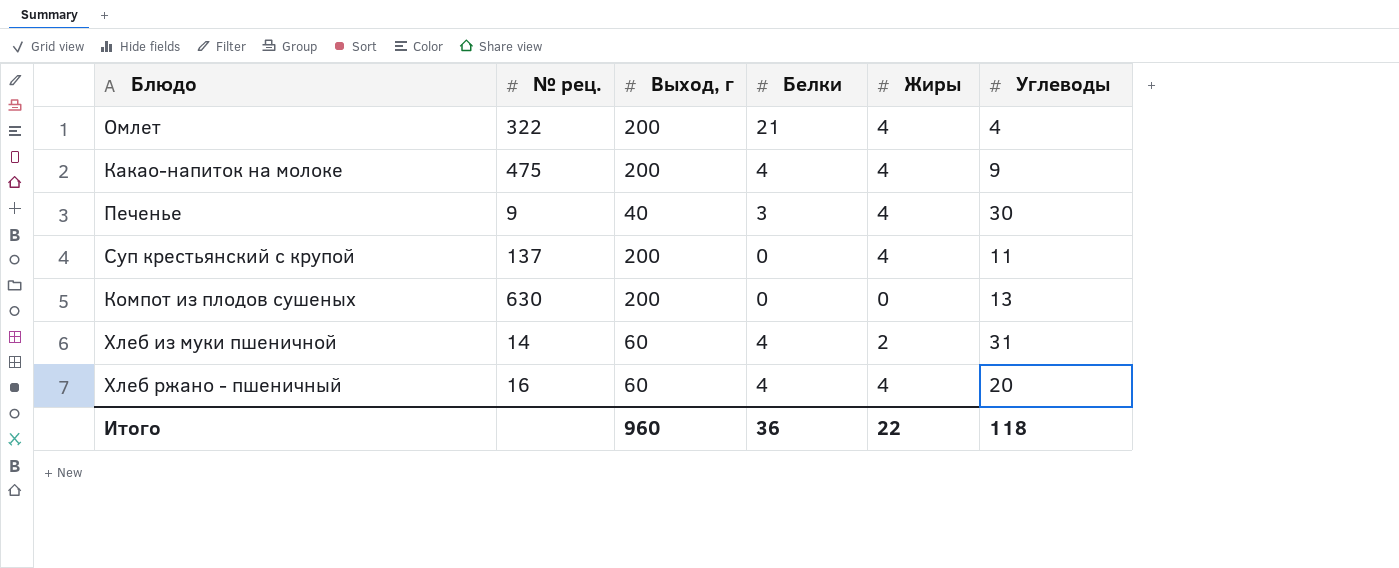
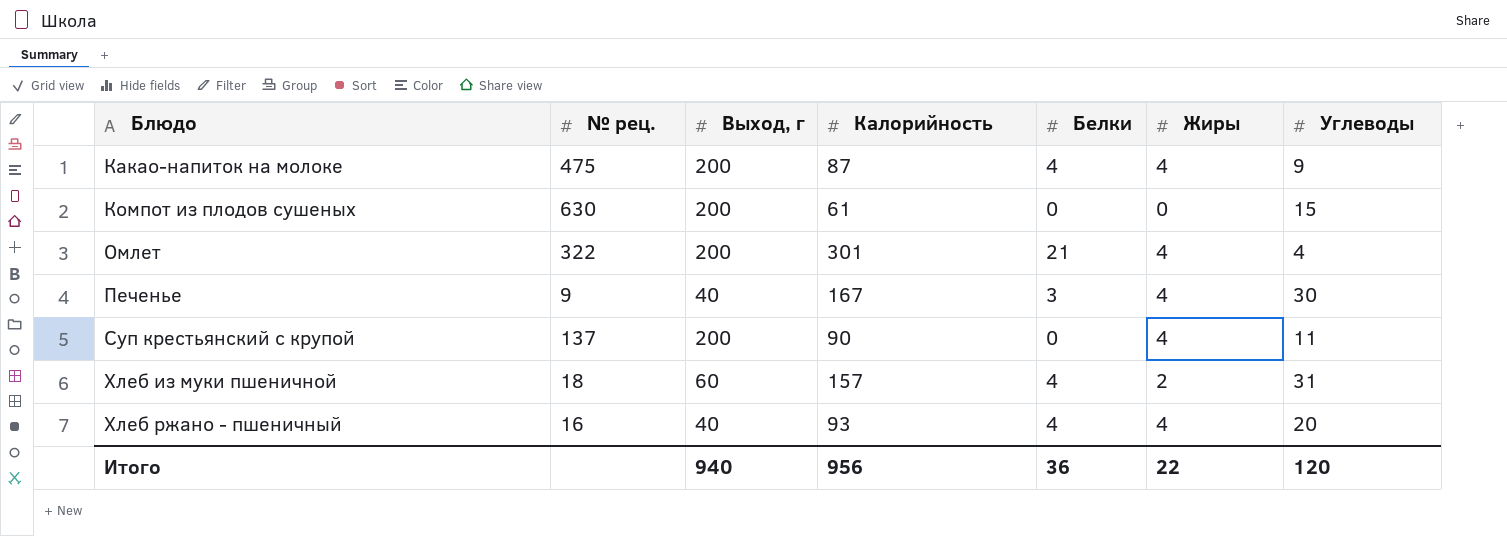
row order: none -> Блюдо ascending
column Калорийность | position: none -> 4
Компот из плодов сушеных | Углеводы: 13 -> 15
Хлеб из муки пшеничной | № рец.: 14 -> 18
Хлеб ржано - пшеничный | Выход, г: 60 -> 40
Итого | Выход, г: 960 -> 940
Итого | Углеводы: 118 -> 120

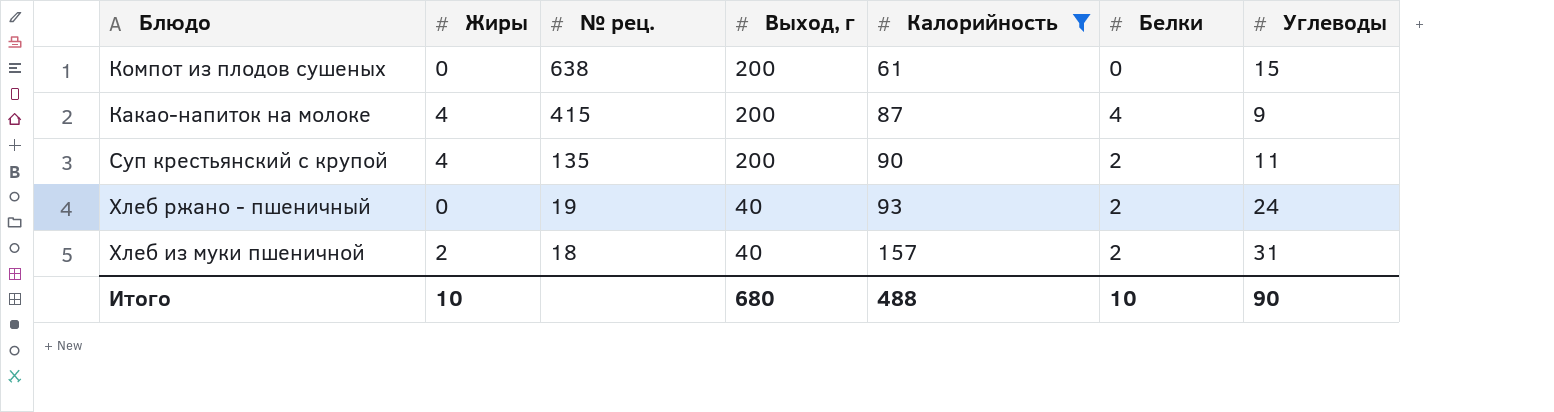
filter: none -> Калорийность <= 157
row order: Блюдо ascending -> № рец. descending
column Жиры | position: 6 -> 2
Компот из плодов сушеных | № рец.: 630 -> 638
Какао-напиток на молоке | № рец.: 475 -> 415
Суп крестьянский с крупой | № рец.: 137 -> 135
Суп крестьянский с крупой | Белки: 0 -> 2
Хлеб ржано - пшеничный | Жиры: 4 -> 0
Хлеб ржано - пшеничный | № рец.: 16 -> 19
Хлеб ржано - пшеничный | Белки: 4 -> 2
Хлеб ржано - пшеничный | Углеводы: 20 -> 24
Хлеб из муки пшеничной | Выход, г: 60 -> 40
Хлеб из муки пшеничной | Белки: 4 -> 2
Итого | Жиры: 22 -> 10
Итого | Выход, г: 940 -> 680
Итого | Калорийность: 956 -> 488
Итого | Белки: 36 -> 10
Итого | Углеводы: 120 -> 90

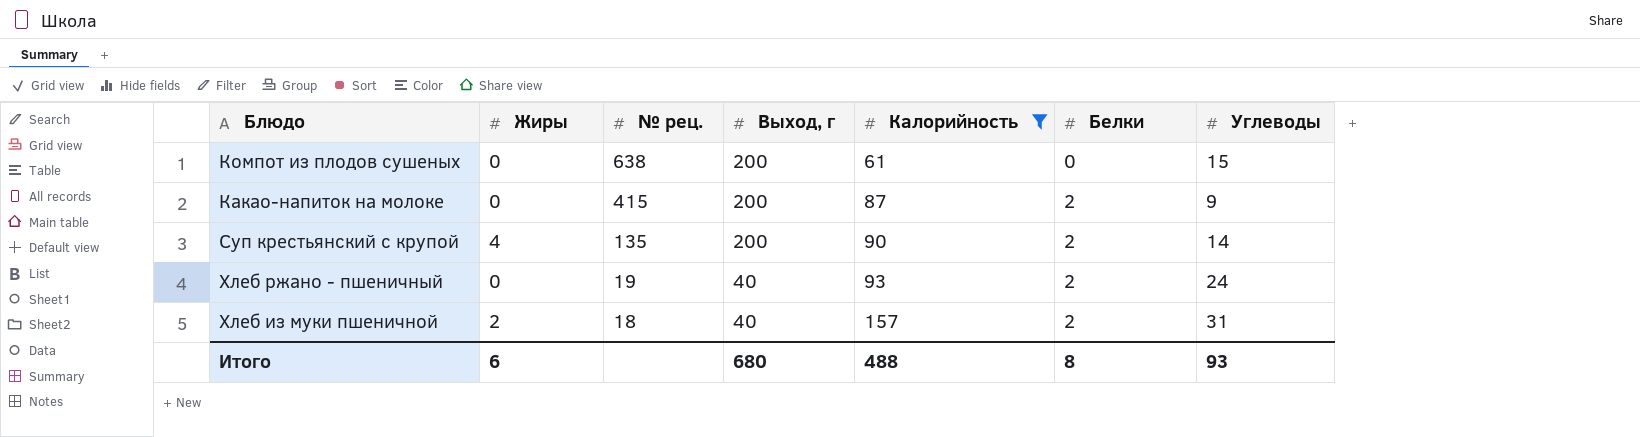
Какао-напиток на молоке | Жиры: 4 -> 0
Какао-напиток на молоке | Белки: 4 -> 2
Суп крестьянский с крупой | Углеводы: 11 -> 14
Итого | Жиры: 10 -> 6
Итого | Белки: 10 -> 8
Итого | Углеводы: 90 -> 93

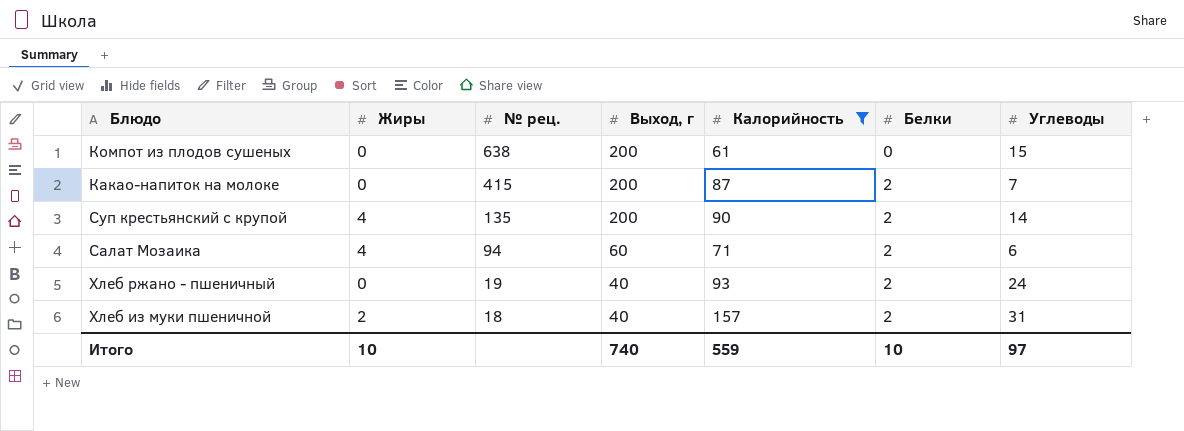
Какао-напиток на молоке | Углеводы: 9 -> 7
row Салат Мозаика: none -> 4 | 94 | 60 | 71 | 2 | 6
Итого | Жиры: 6 -> 10
Итого | Выход, г: 680 -> 740
Итого | Калорийность: 488 -> 559
Итого | Белки: 8 -> 10
Итого | Углеводы: 93 -> 97

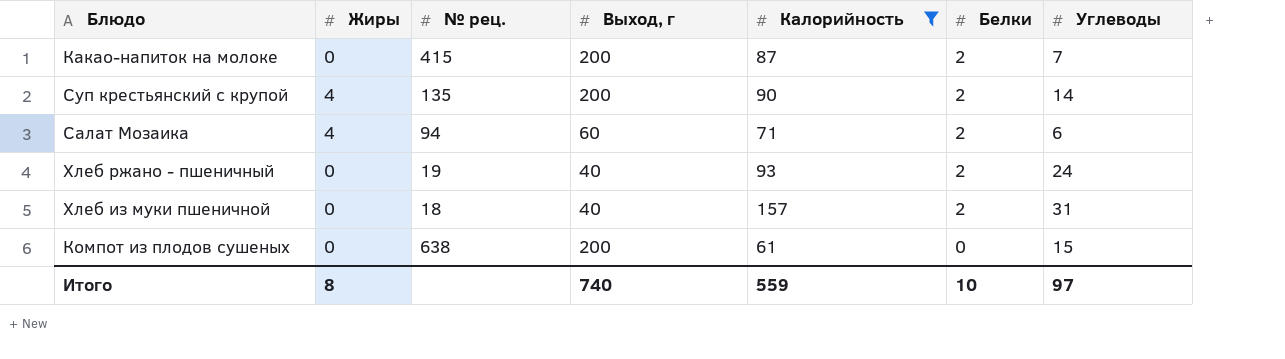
row order: № рец. descending -> Белки descending
Хлеб из муки пшеничной | Жиры: 2 -> 0
Итого | Жиры: 10 -> 8

